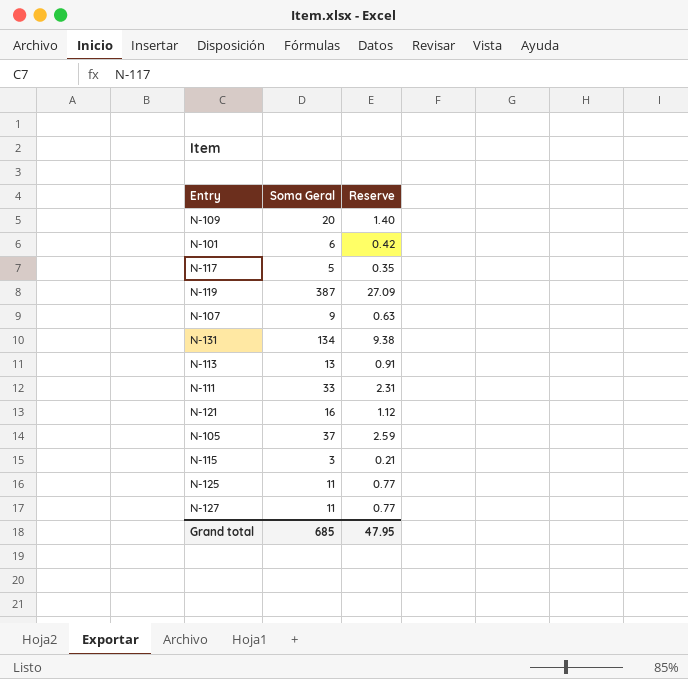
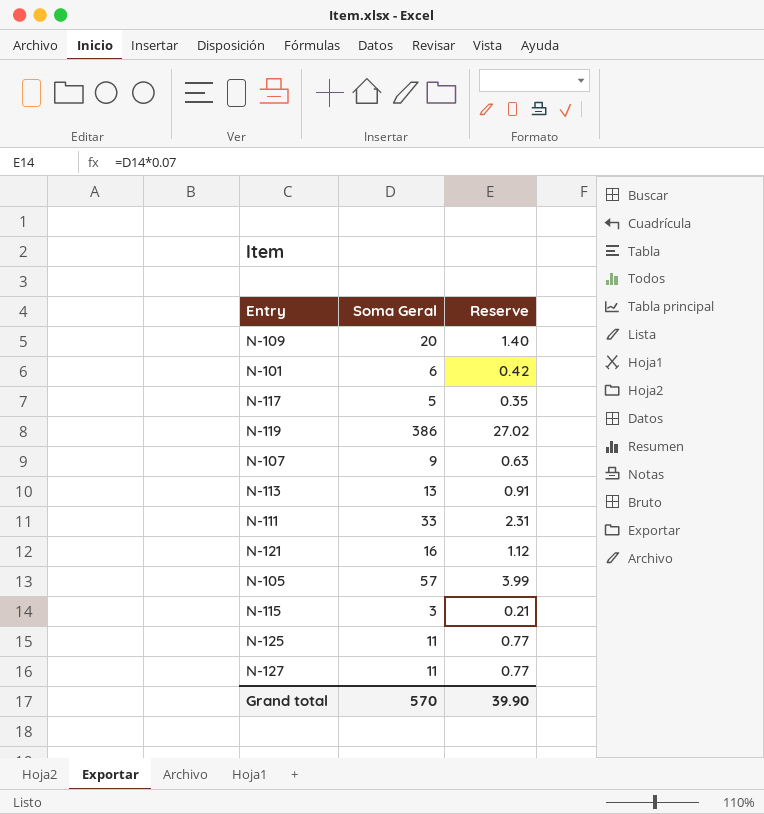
row N-131: 134 | 9.38 -> none
N-119 | Soma Geral: 387 -> 386
N-119 | Reserve: 27.09 -> 27.02
N-105 | Soma Geral: 37 -> 57
N-105 | Reserve: 2.59 -> 3.99
Grand total | Soma Geral: 685 -> 570
Grand total | Reserve: 47.95 -> 39.90

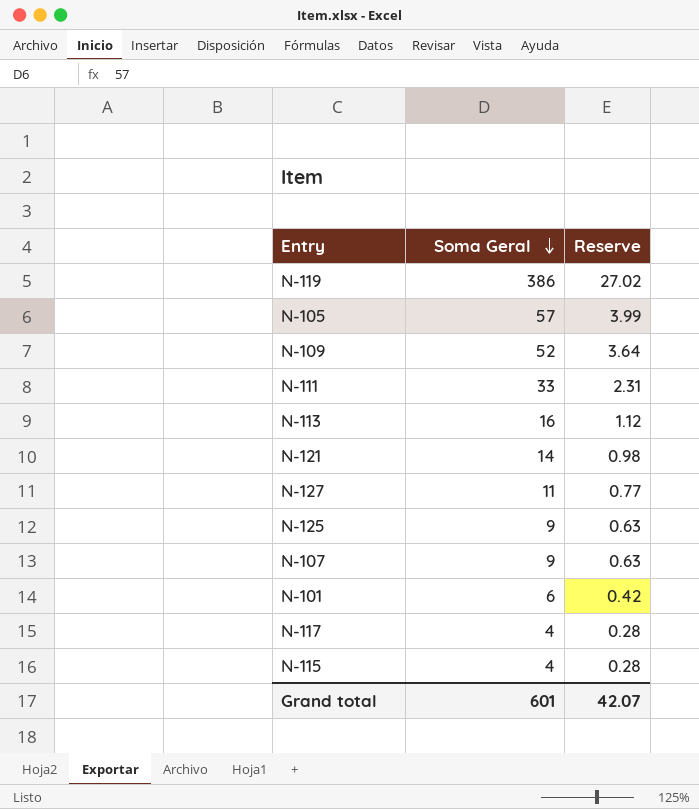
row order: none -> Soma Geral descending
N-109 | Soma Geral: 20 -> 52
N-109 | Reserve: 1.40 -> 3.64
N-113 | Soma Geral: 13 -> 16
N-113 | Reserve: 0.91 -> 1.12
N-121 | Soma Geral: 16 -> 14
N-121 | Reserve: 1.12 -> 0.98
N-125 | Soma Geral: 11 -> 9
N-125 | Reserve: 0.77 -> 0.63
N-117 | Soma Geral: 5 -> 4
N-117 | Reserve: 0.35 -> 0.28
N-115 | Soma Geral: 3 -> 4
N-115 | Reserve: 0.21 -> 0.28
Grand total | Soma Geral: 570 -> 601
Grand total | Reserve: 39.90 -> 42.07

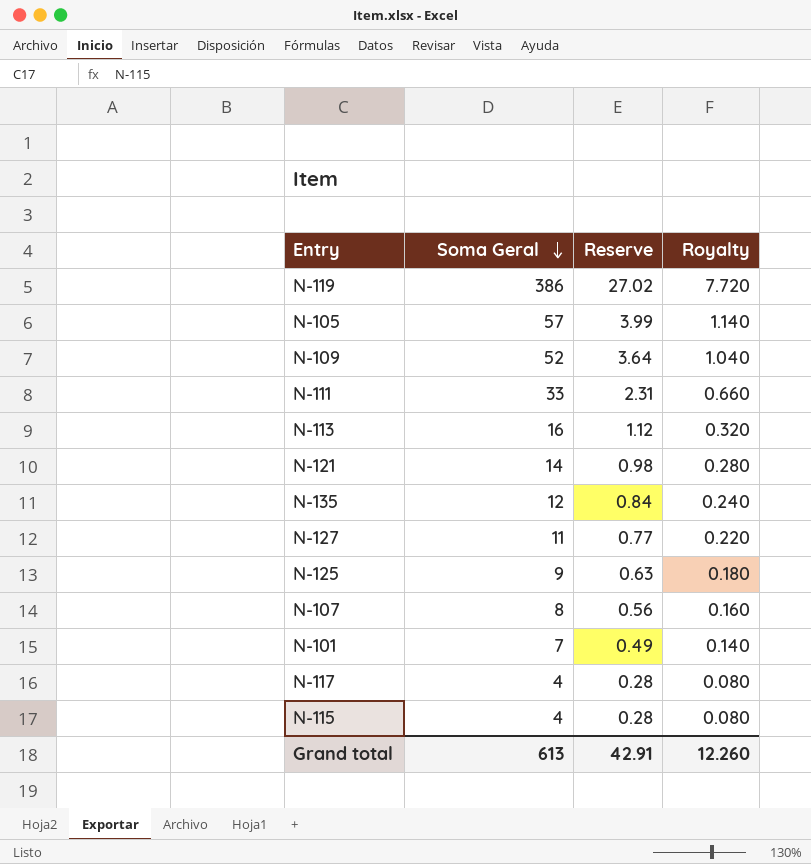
column Royalty | formula: none -> [Soma Geral] * 0.02
row N-135: none -> 12 | 0.84 | 0.240
N-107 | Soma Geral: 9 -> 8
N-107 | Reserve: 0.63 -> 0.56
N-101 | Soma Geral: 6 -> 7
N-101 | Reserve: 0.42 -> 0.49
Grand total | Soma Geral: 601 -> 613
Grand total | Reserve: 42.07 -> 42.91

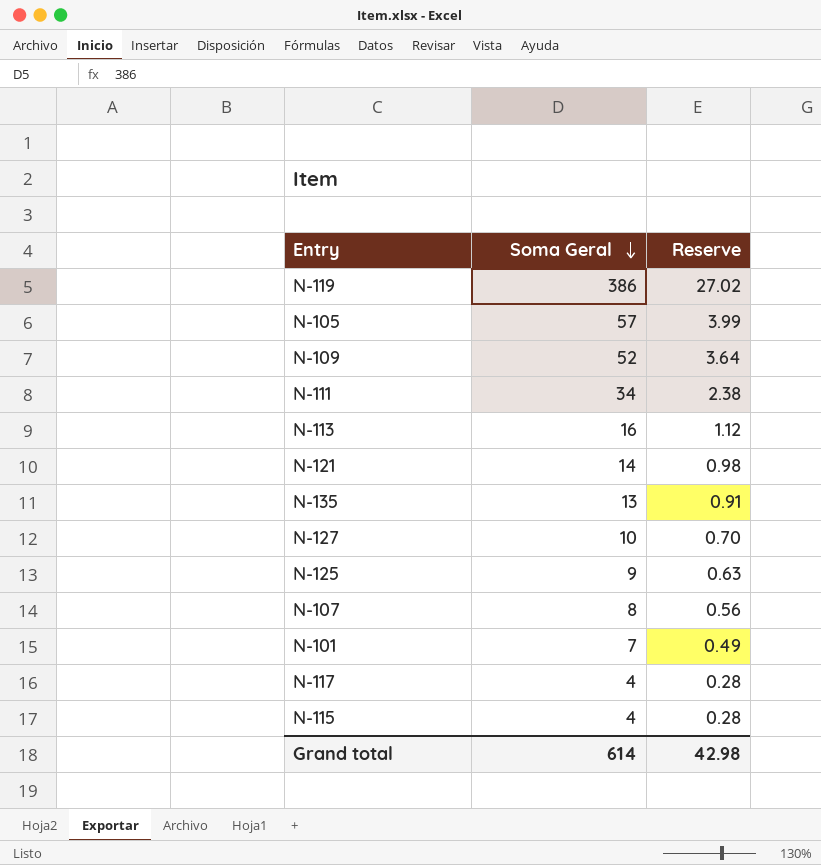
column Royalty | formula: [Soma Geral] * 0.02 -> none
N-111 | Soma Geral: 33 -> 34
N-111 | Reserve: 2.31 -> 2.38
N-135 | Soma Geral: 12 -> 13
N-135 | Reserve: 0.84 -> 0.91
N-127 | Soma Geral: 11 -> 10
N-127 | Reserve: 0.77 -> 0.70
Grand total | Soma Geral: 613 -> 614
Grand total | Reserve: 42.91 -> 42.98

